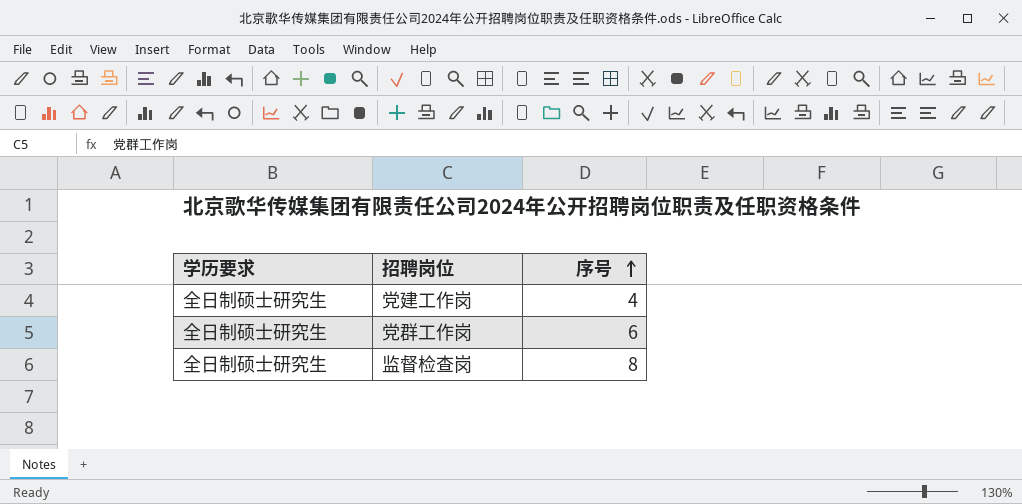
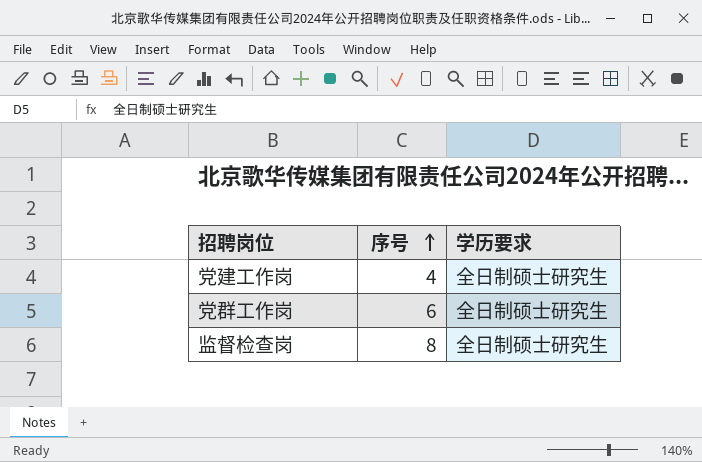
column 学历要求 | position: 1 -> 3

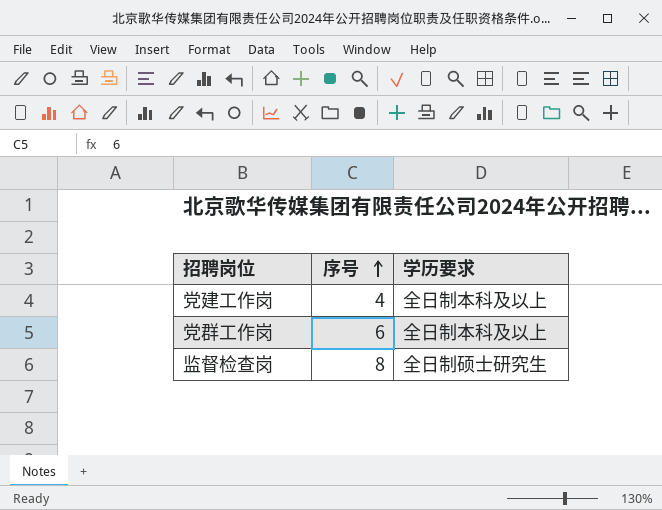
党建工作岗 | 学历要求: 全日制硕士研究生 -> 全日制本科及以上
党群工作岗 | 学历要求: 全日制硕士研究生 -> 全日制本科及以上

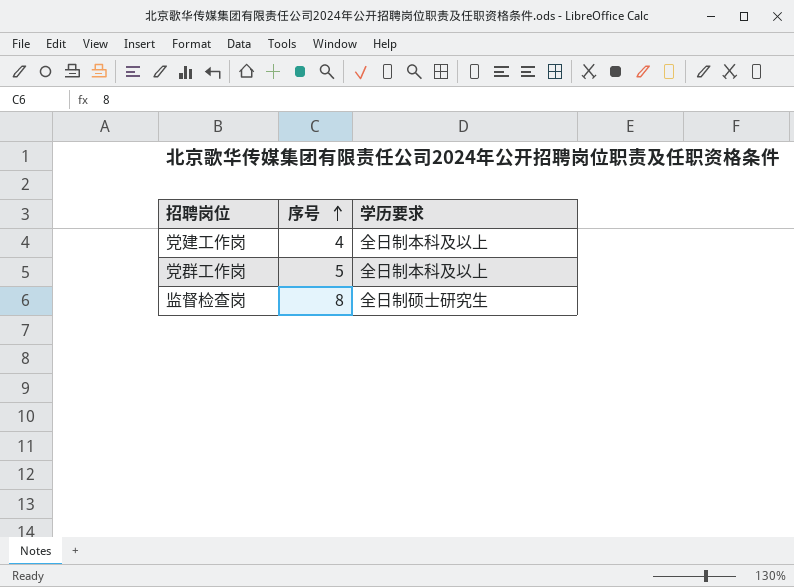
党群工作岗 | 序号: 6 -> 5

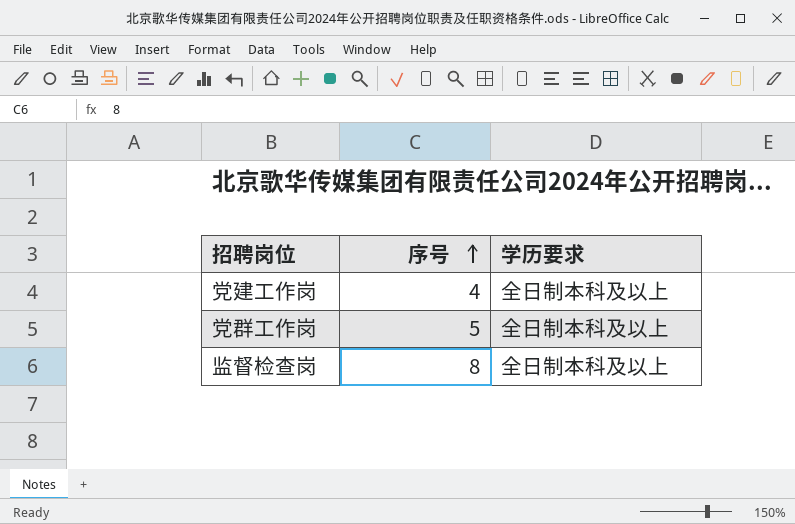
监督检查岗 | 学历要求: 全日制硕士研究生 -> 全日制本科及以上

